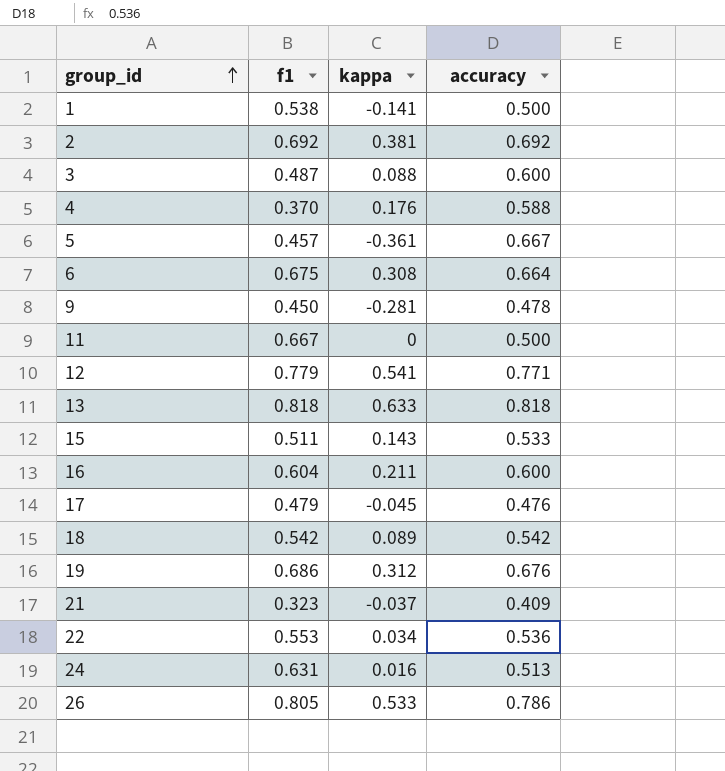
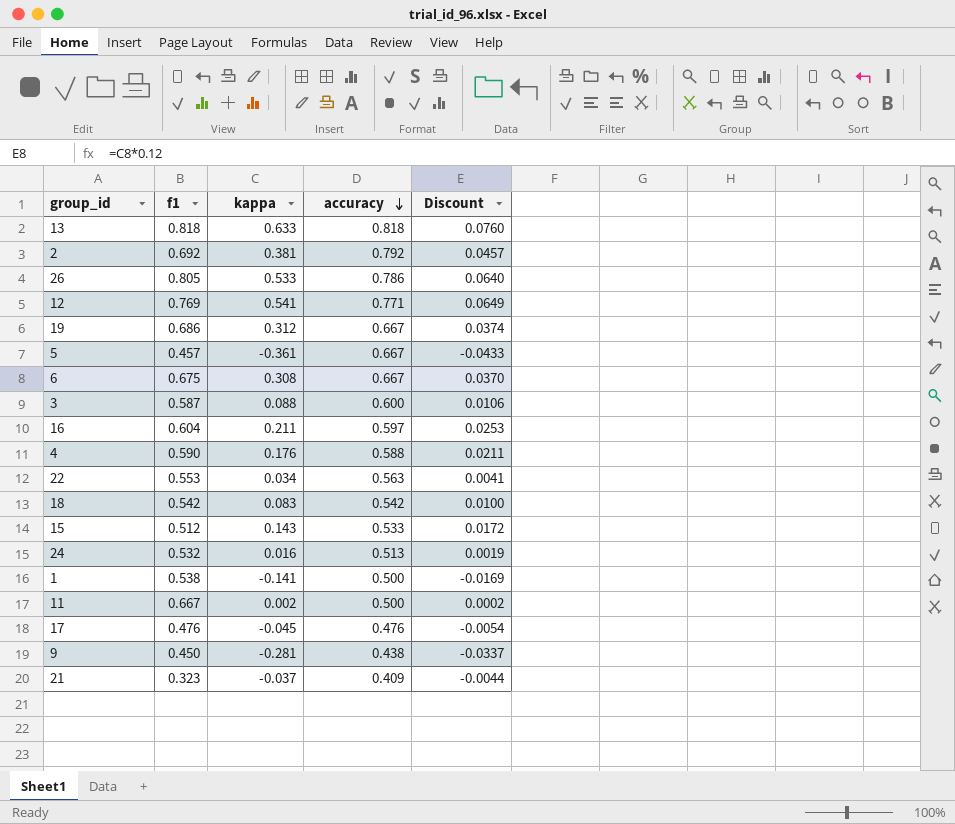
row order: group_id ascending -> accuracy descending
column Discount | formula: none -> [kappa] * 0.12
2 | accuracy: 0.692 -> 0.792
12 | f1: 0.779 -> 0.769
19 | accuracy: 0.676 -> 0.667
6 | accuracy: 0.664 -> 0.667
3 | f1: 0.487 -> 0.587
16 | accuracy: 0.600 -> 0.597
4 | f1: 0.370 -> 0.590
22 | accuracy: 0.536 -> 0.563
18 | kappa: 0.089 -> 0.083
15 | f1: 0.511 -> 0.512
24 | f1: 0.631 -> 0.532
11 | kappa: 0 -> 0.002
17 | f1: 0.479 -> 0.476
9 | accuracy: 0.478 -> 0.438

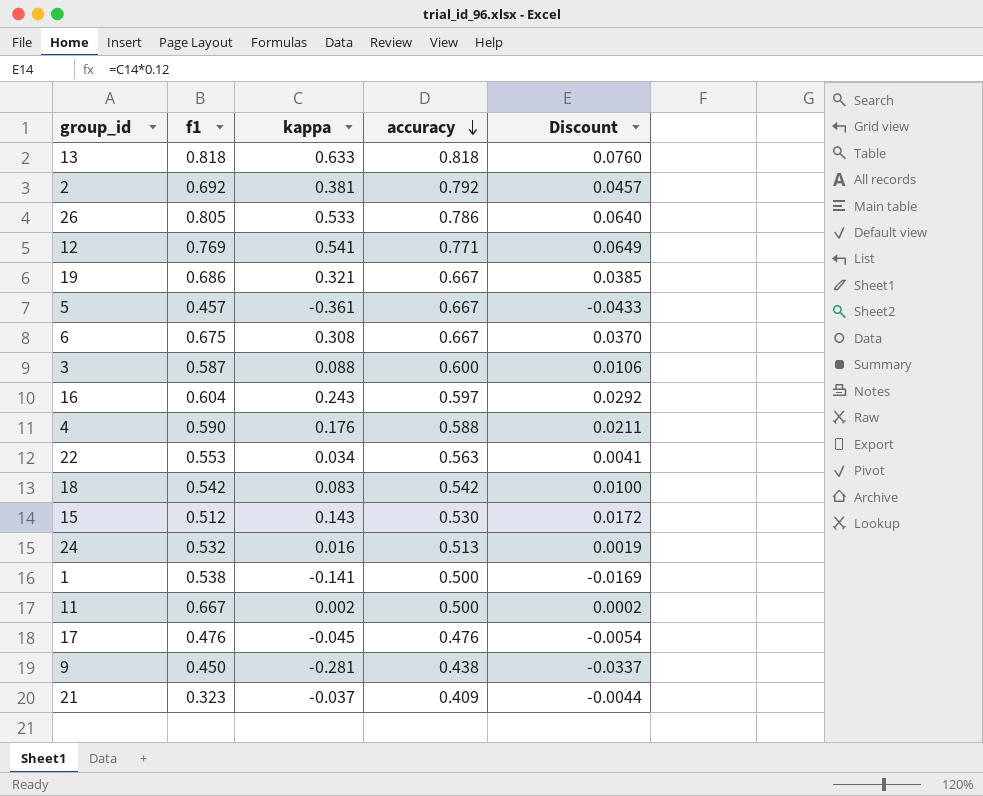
19 | kappa: 0.312 -> 0.321
19 | Discount: 0.0374 -> 0.0385
16 | kappa: 0.211 -> 0.243
16 | Discount: 0.0253 -> 0.0292
15 | accuracy: 0.533 -> 0.530

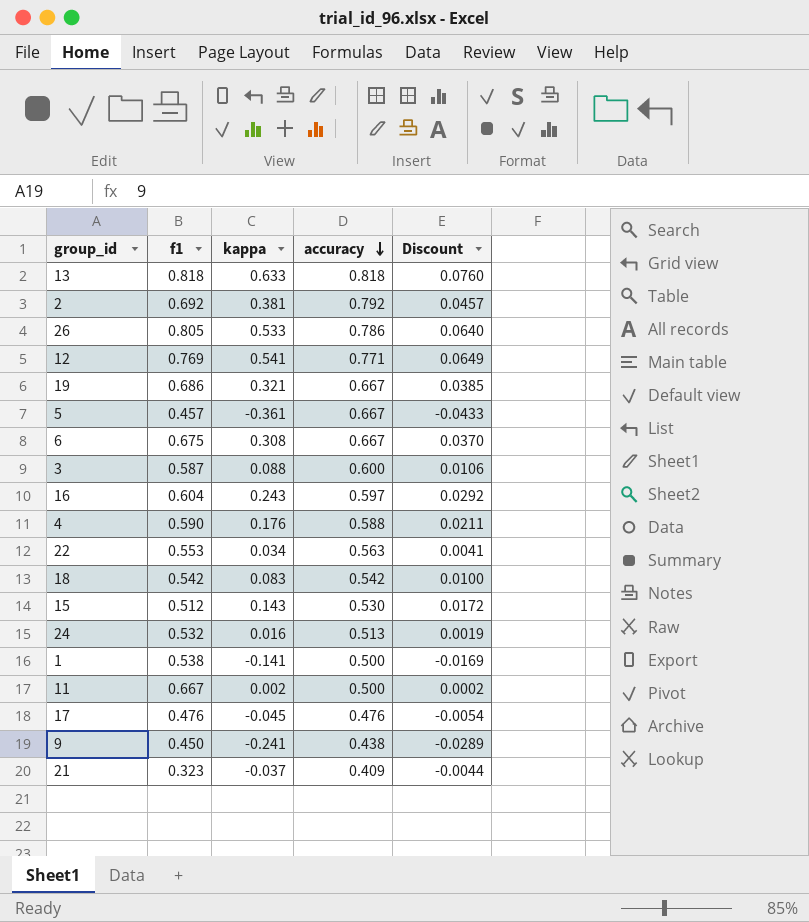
9 | kappa: -0.281 -> -0.241
9 | Discount: -0.0337 -> -0.0289

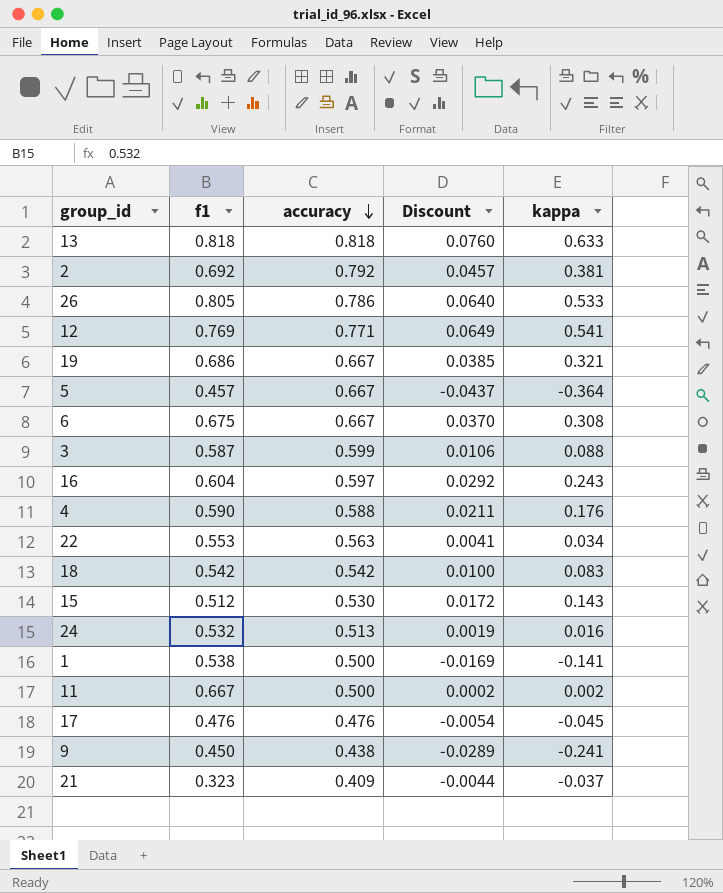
column kappa | position: 3 -> 5
5 | Discount: -0.0433 -> -0.0437
5 | kappa: -0.361 -> -0.364
3 | accuracy: 0.600 -> 0.599

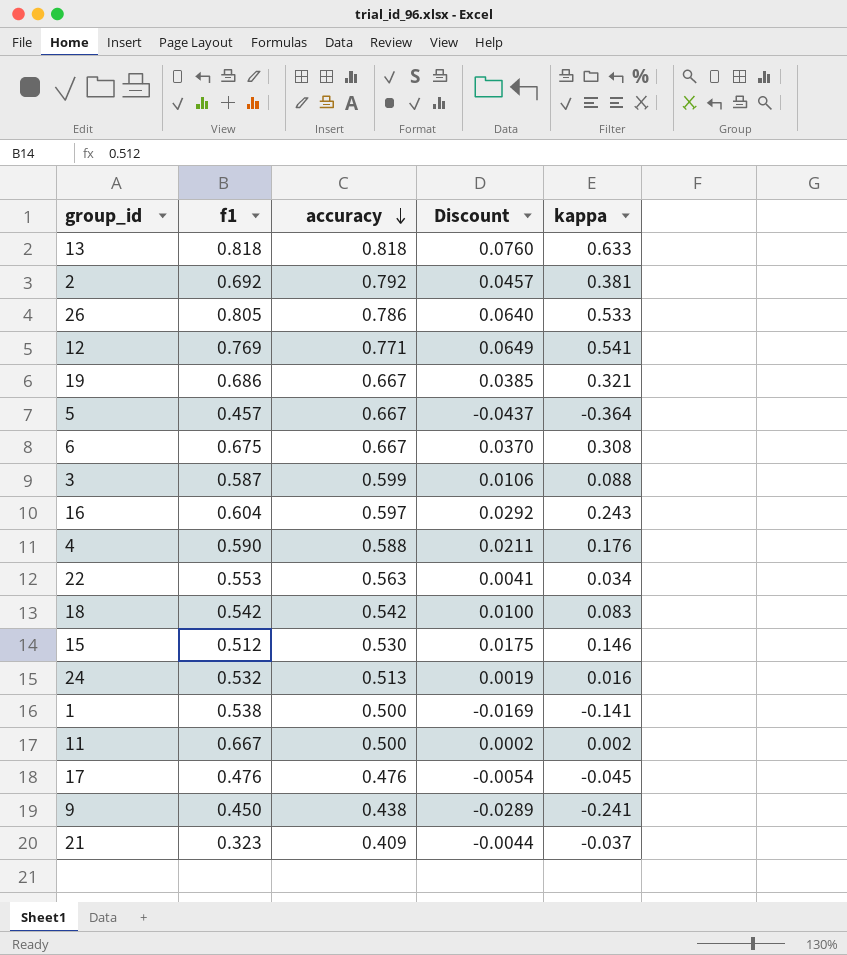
15 | Discount: 0.0172 -> 0.0175
15 | kappa: 0.143 -> 0.146

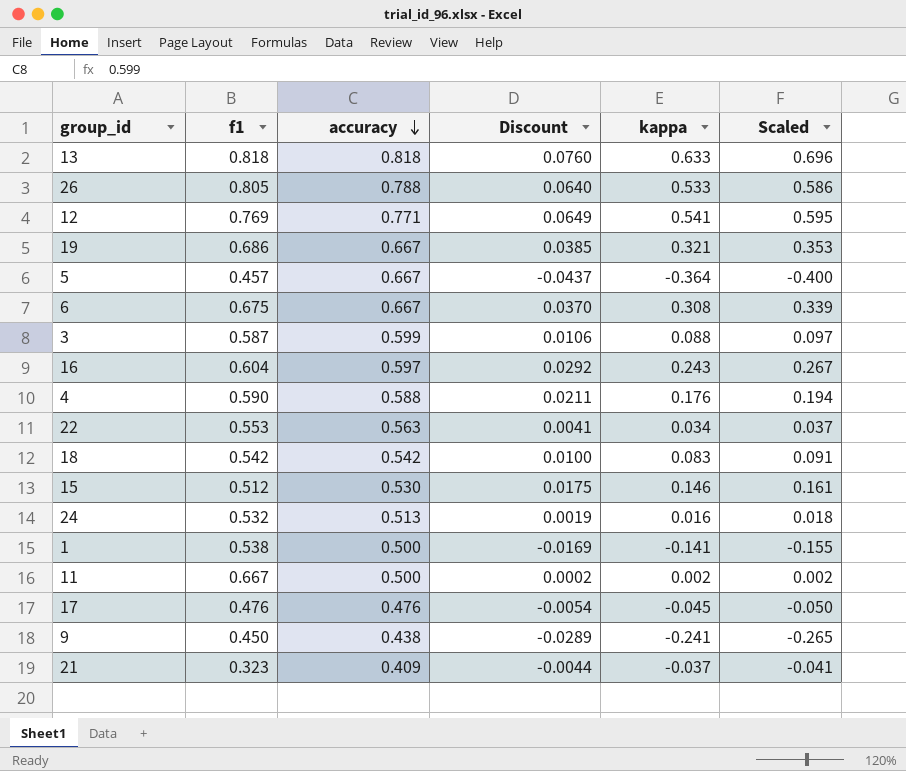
column Scaled | formula: none -> [kappa] * 1.1
row 2: 0.692 | 0.792 | 0.0457 | 0.381 -> none
26 | accuracy: 0.786 -> 0.788

